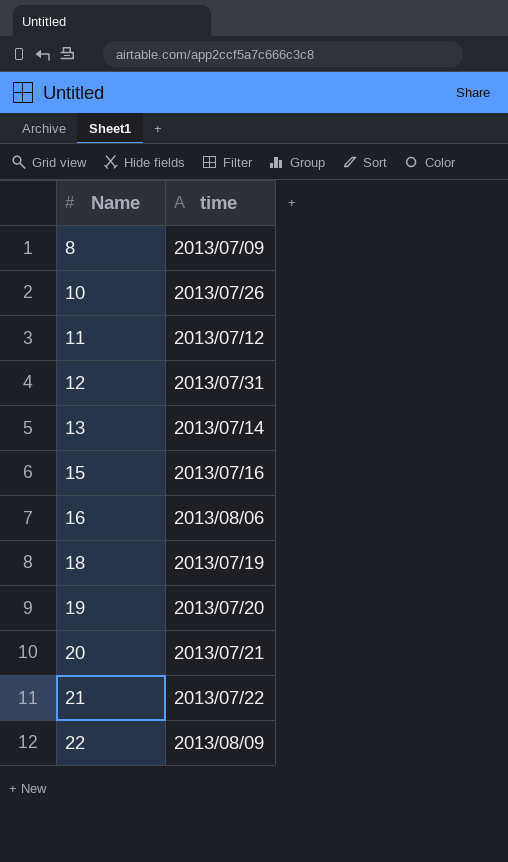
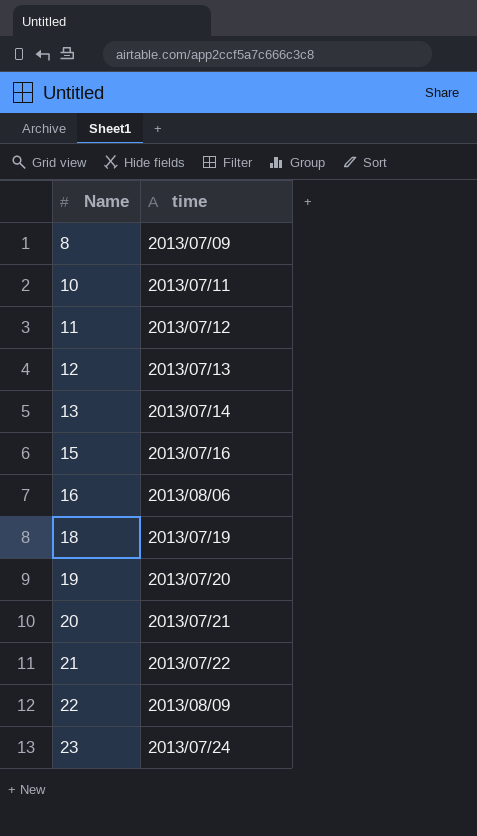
10 | time: 2013/07/26 -> 2013/07/11
12 | time: 2013/07/31 -> 2013/07/13
row 23: none -> 2013/07/24

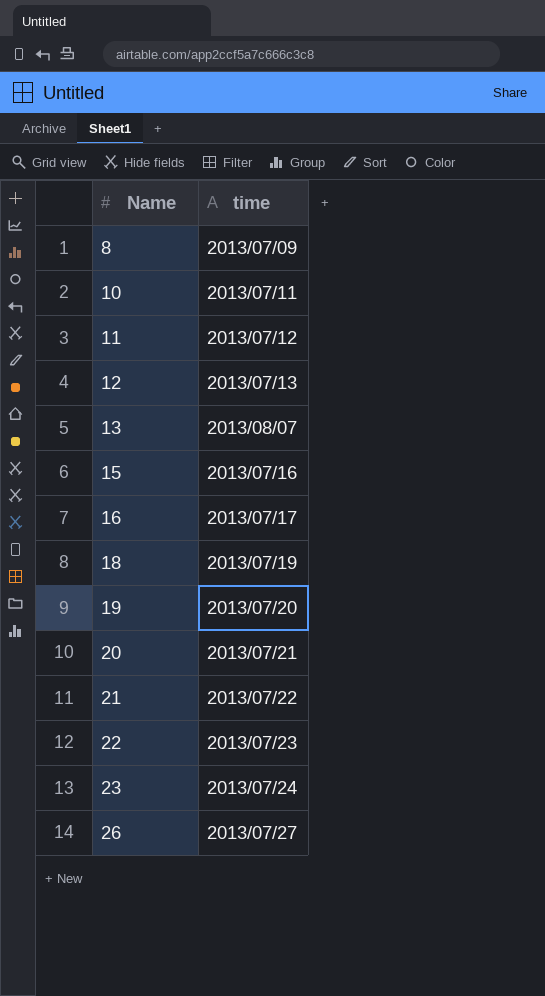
13 | time: 2013/07/14 -> 2013/08/07
16 | time: 2013/08/06 -> 2013/07/17
22 | time: 2013/08/09 -> 2013/07/23
row 26: none -> 2013/07/27

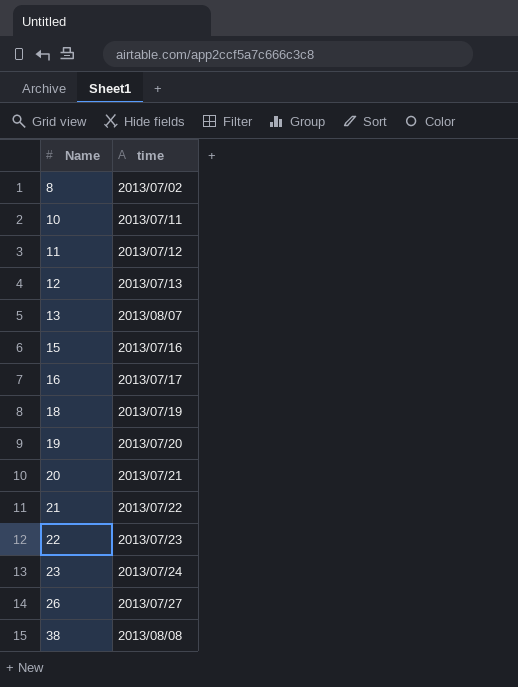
8 | time: 2013/07/09 -> 2013/07/02
row 38: none -> 2013/08/08

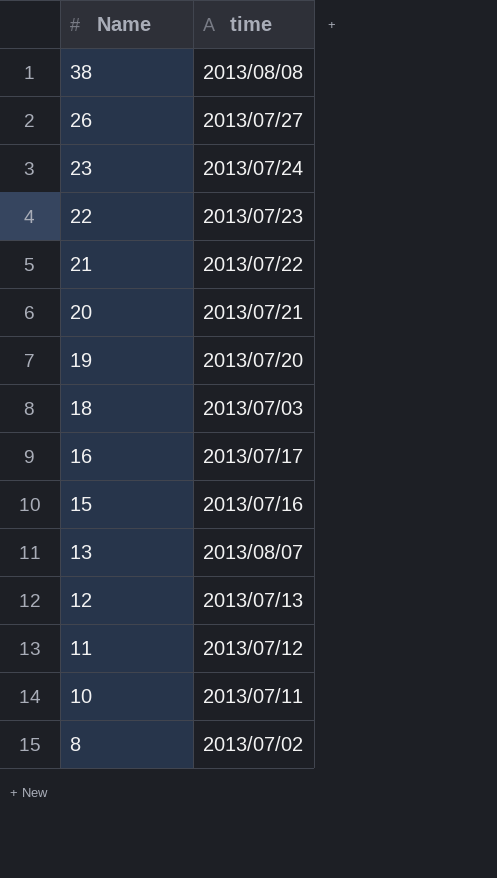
row order: Name ascending -> Name descending
18 | time: 2013/07/19 -> 2013/07/03

